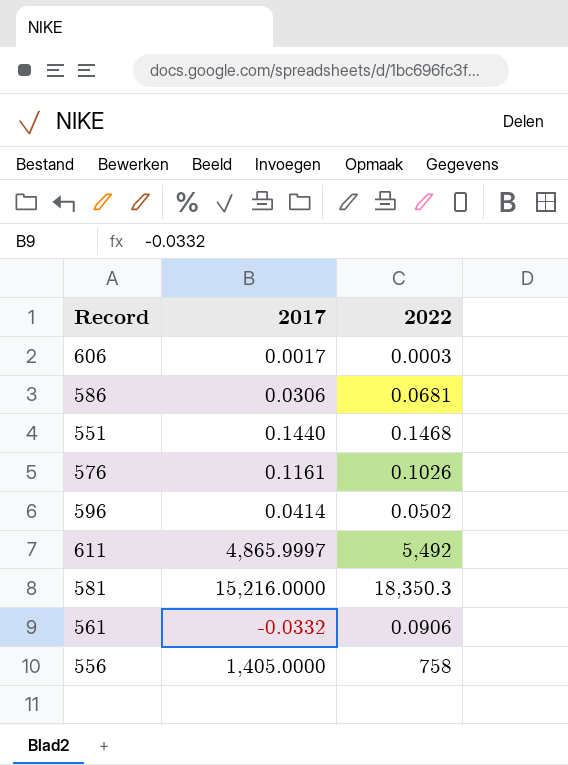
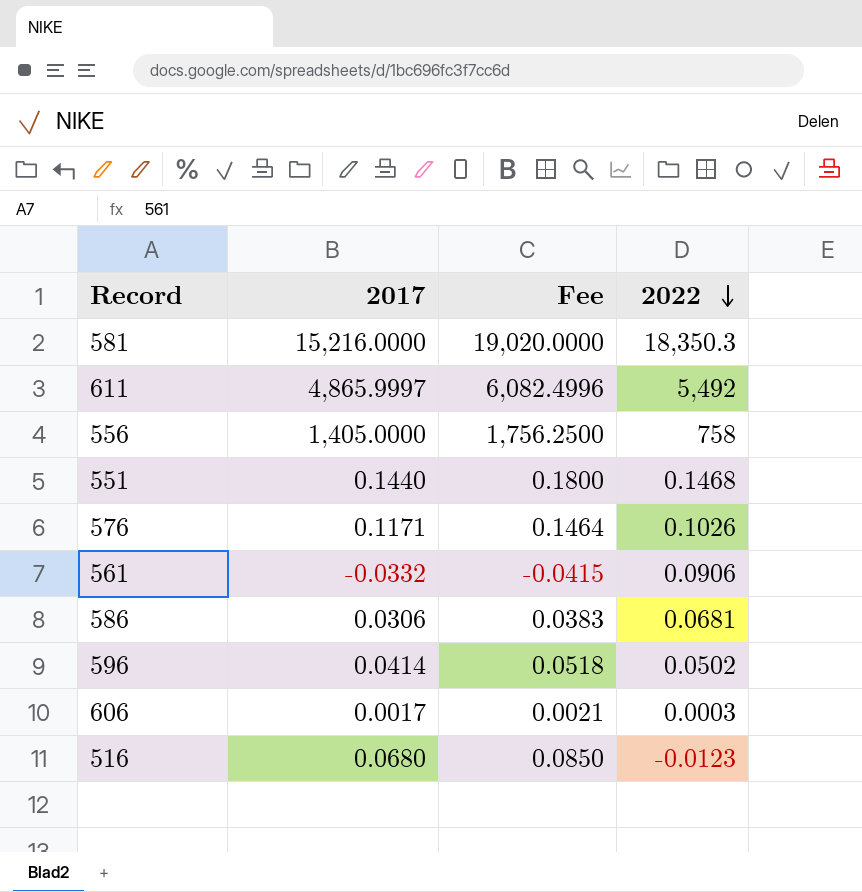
row order: none -> 2022 descending
column Fee | formula: none -> [2017] * 1.25
576 | 2017: 0.1161 -> 0.1171
row 516: none -> 0.0680 | 0.0850 | -0.0123

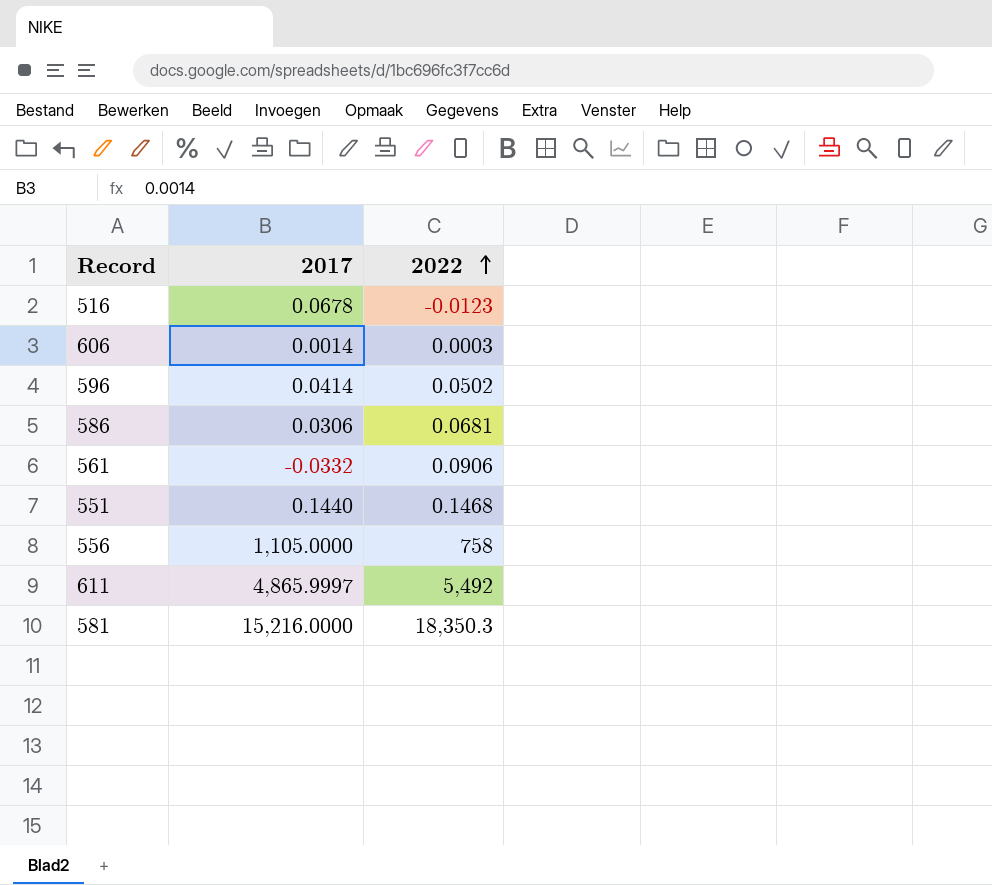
row order: 2022 descending -> 2022 ascending
column Fee | formula: [2017] * 1.25 -> none
row 576: 0.1171 | 0.1464 | 0.1026 -> none
516 | 2017: 0.0680 -> 0.0678
606 | 2017: 0.0017 -> 0.0014
556 | 2017: 1,405.0000 -> 1,105.0000

